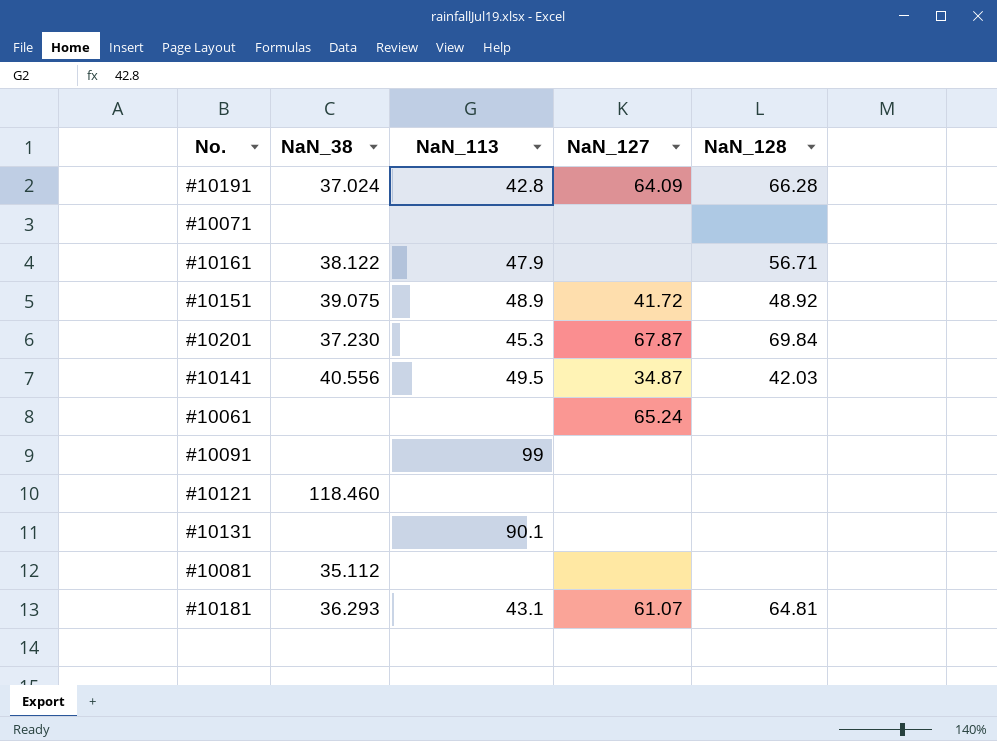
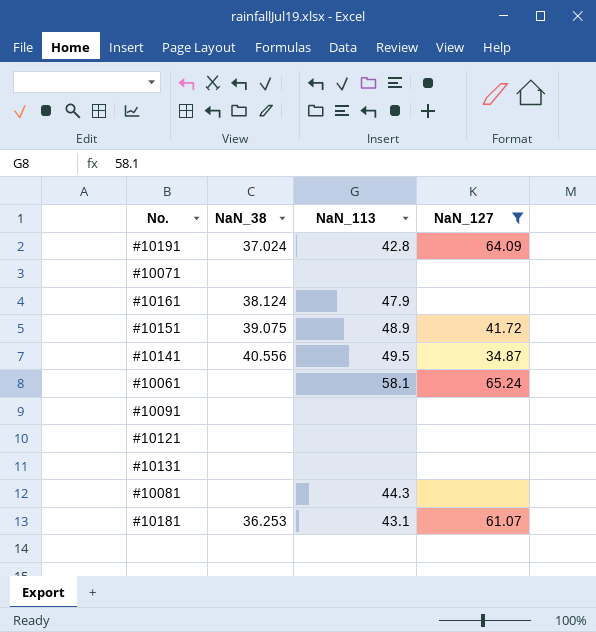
filter: none -> NaN_127 != 67.87
column NaN_128 | position: 5 -> none
#10161 | NaN_38: 38.122 -> 38.124
#10061 | NaN_113: none -> 58.1
#10091 | NaN_113: 99 -> none
#10121 | NaN_38: 118.460 -> none
#10131 | NaN_113: 90.1 -> none
#10081 | NaN_38: 35.112 -> none
#10081 | NaN_113: none -> 44.3
#10181 | NaN_38: 36.293 -> 36.253

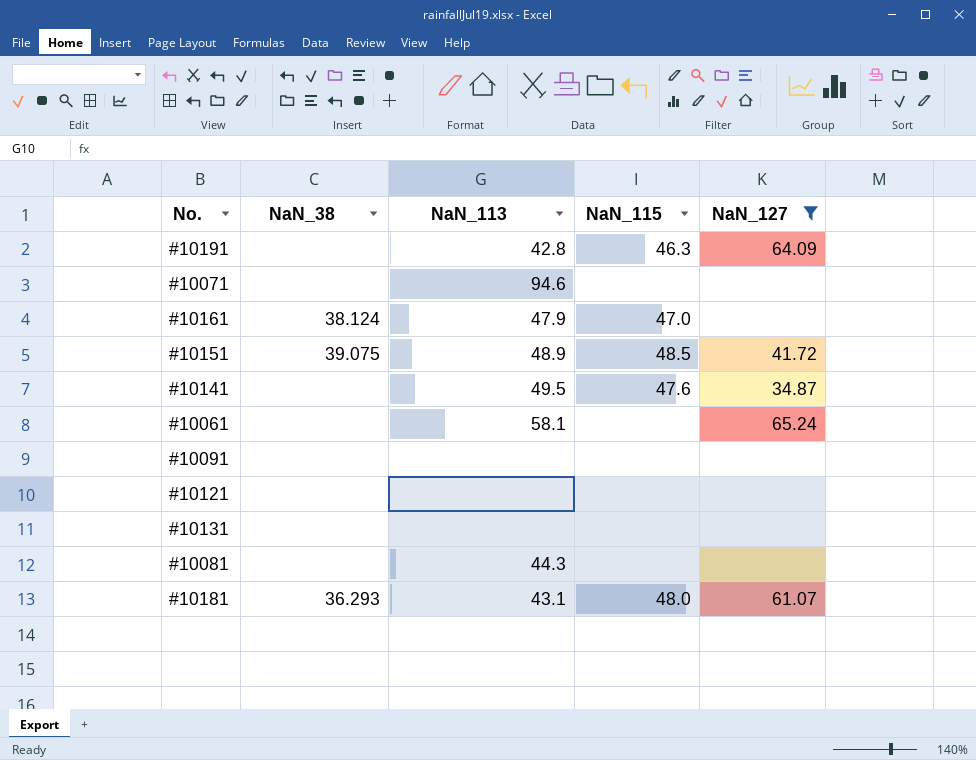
column NaN_115 | position: none -> 4
#10191 | NaN_38: 37.024 -> none
#10071 | NaN_113: none -> 94.6
#10141 | NaN_38: 40.556 -> none
#10181 | NaN_38: 36.253 -> 36.293

